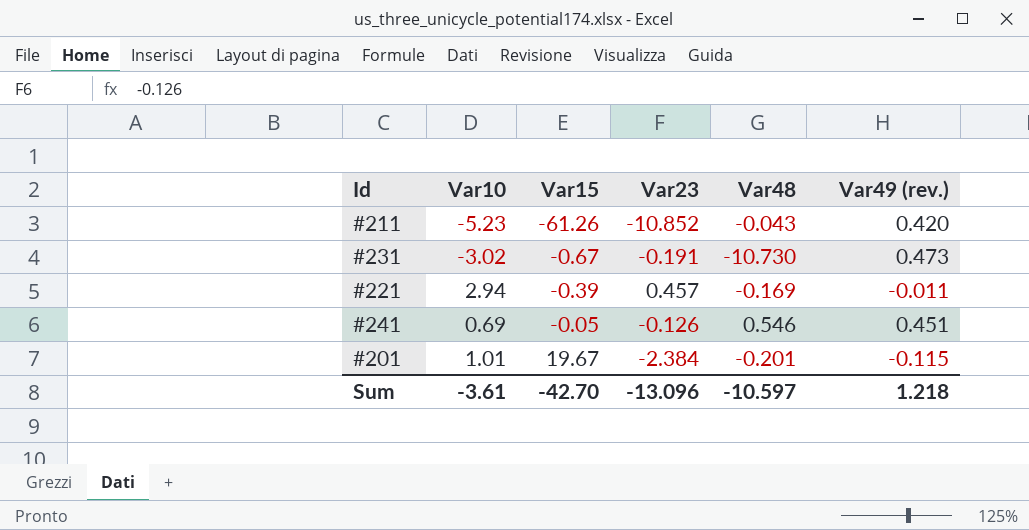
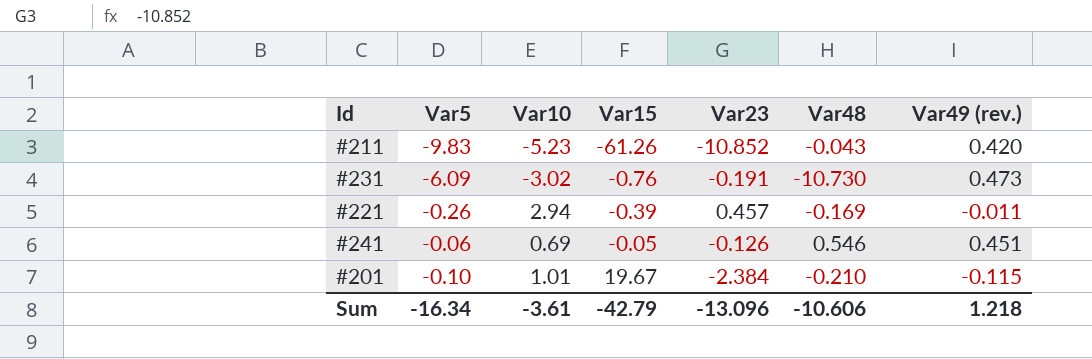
column Var5 | position: none -> 2
#231 | Var15: -0.67 -> -0.76
#201 | Var48: -0.201 -> -0.210
Sum | Var15: -42.70 -> -42.79
Sum | Var48: -10.597 -> -10.606

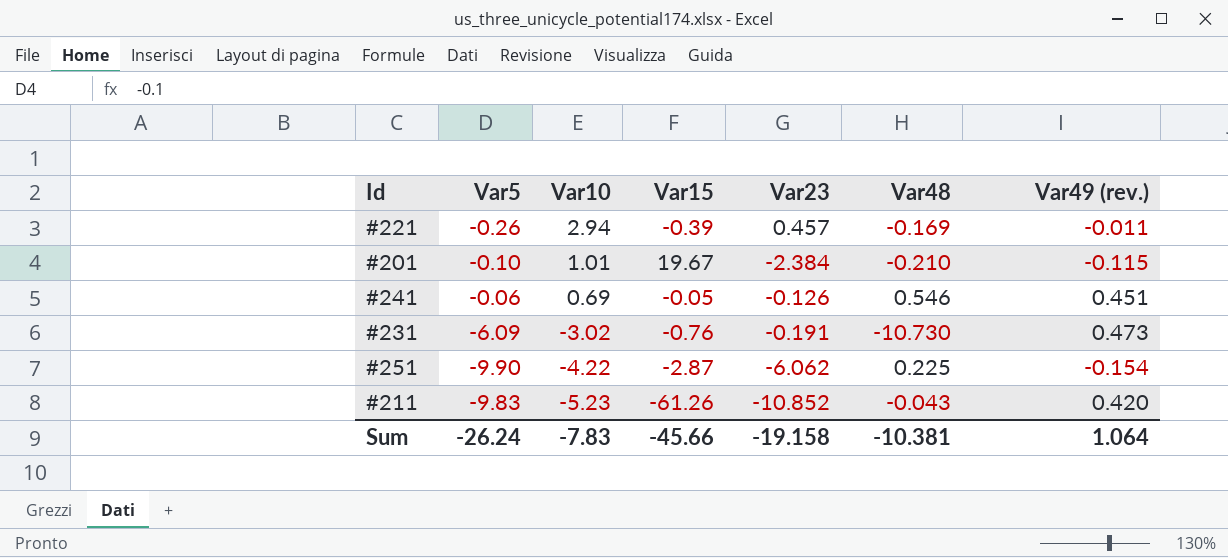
row order: Var15 ascending -> Var10 descending
row #251: none -> -9.90 | -4.22 | -2.87 | -6.062 | 0.225 | -0.154
Sum | Var5: -16.34 -> -26.24
Sum | Var10: -3.61 -> -7.83
Sum | Var15: -42.79 -> -45.66
Sum | Var23: -13.096 -> -19.158
Sum | Var48: -10.606 -> -10.381
Sum | Var49 (rev.): 1.218 -> 1.064

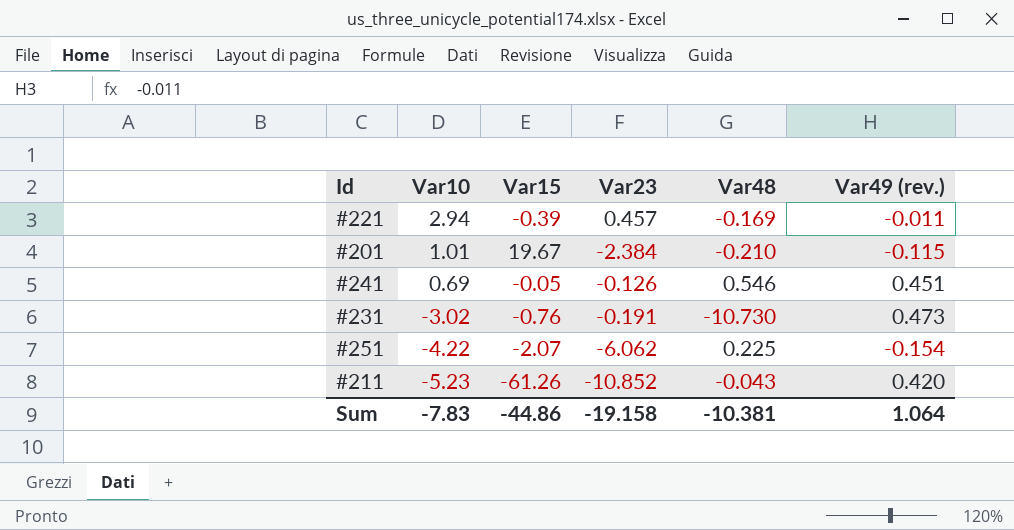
column Var5 | position: 2 -> none
#251 | Var15: -2.87 -> -2.07
Sum | Var15: -45.66 -> -44.86

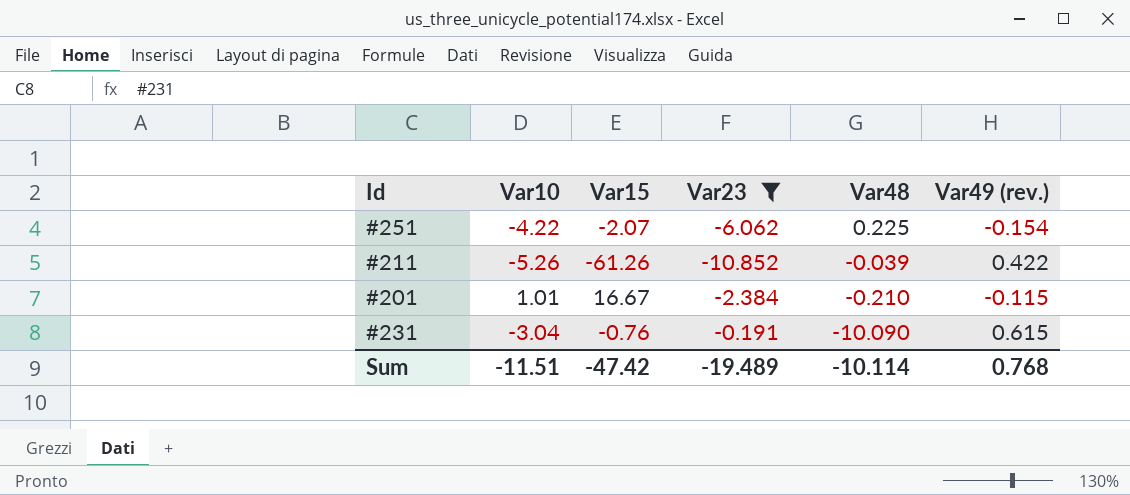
filter: none -> Var23 <= -0.191
row order: Var10 descending -> Var48 descending
#211 | Var10: -5.23 -> -5.26
#211 | Var48: -0.043 -> -0.039
#211 | Var49 (rev.): 0.420 -> 0.422
#201 | Var15: 19.67 -> 16.67
#231 | Var10: -3.02 -> -3.04
#231 | Var48: -10.730 -> -10.090
#231 | Var49 (rev.): 0.473 -> 0.615
Sum | Var10: -7.83 -> -11.51
Sum | Var15: -44.86 -> -47.42
Sum | Var23: -19.158 -> -19.489
Sum | Var48: -10.381 -> -10.114
Sum | Var49 (rev.): 1.064 -> 0.768

